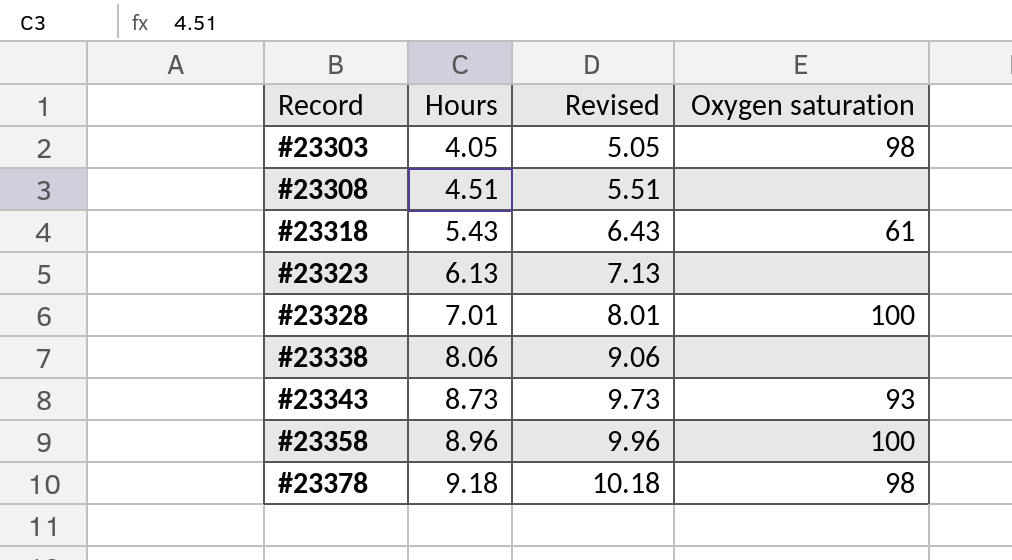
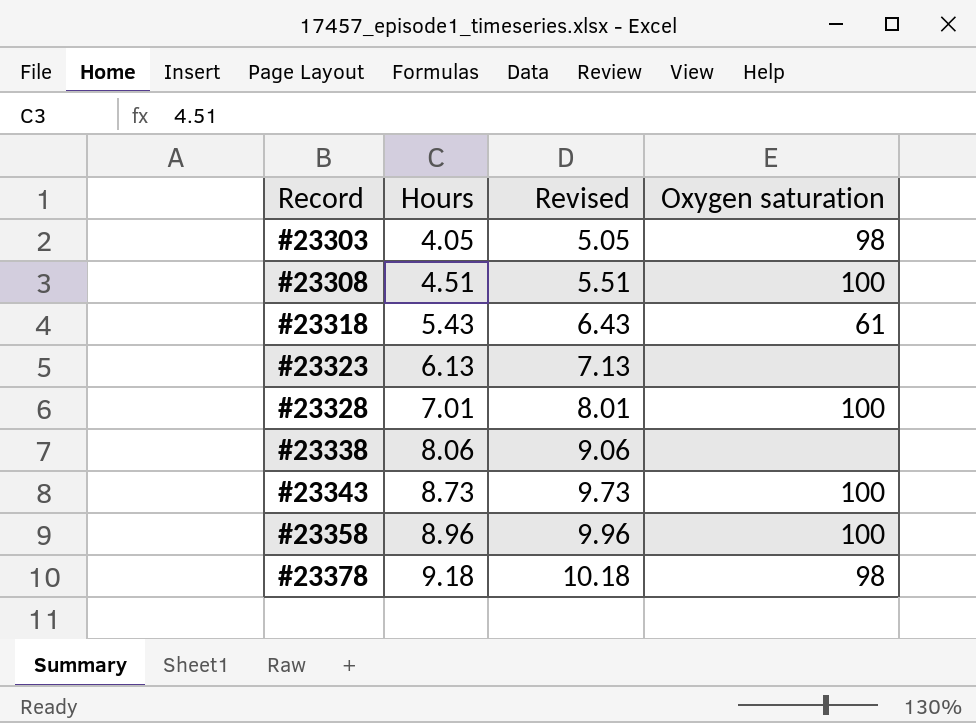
#23308 | Oxygen saturation: none -> 100
#23343 | Oxygen saturation: 93 -> 100

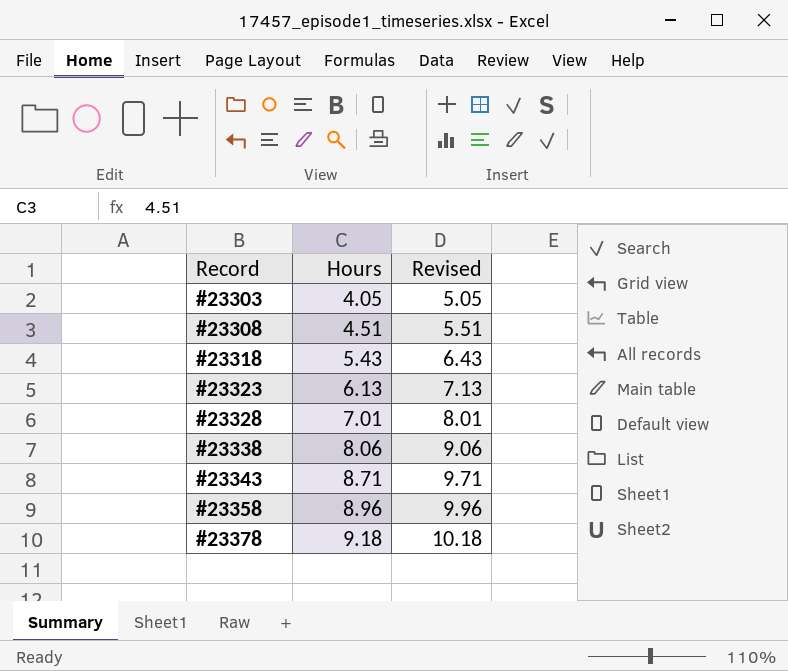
column Oxygen saturation | position: 4 -> none
#23343 | Hours: 8.73 -> 8.71
#23343 | Revised: 9.73 -> 9.71

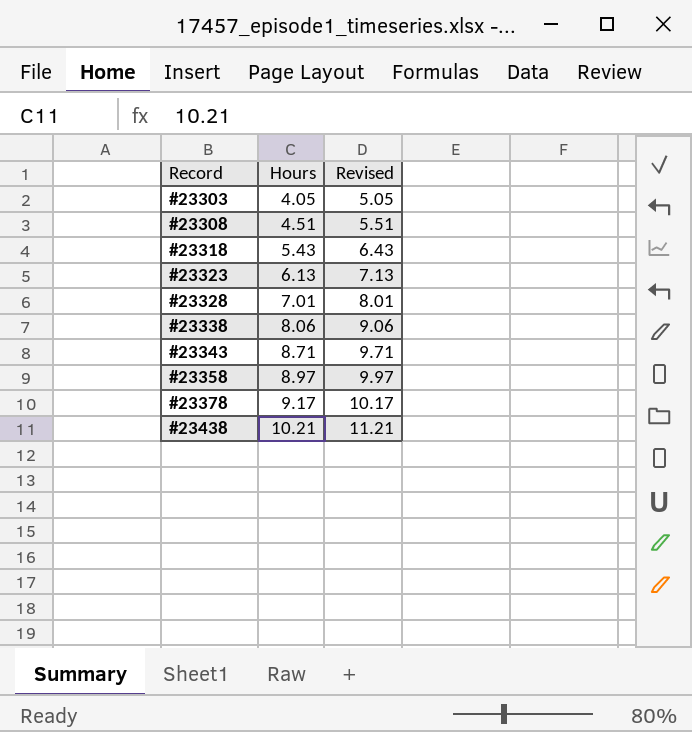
#23358 | Hours: 8.96 -> 8.97
#23358 | Revised: 9.96 -> 9.97
#23378 | Hours: 9.18 -> 9.17
#23378 | Revised: 10.18 -> 10.17
row #23438: none -> 10.21 | 11.21

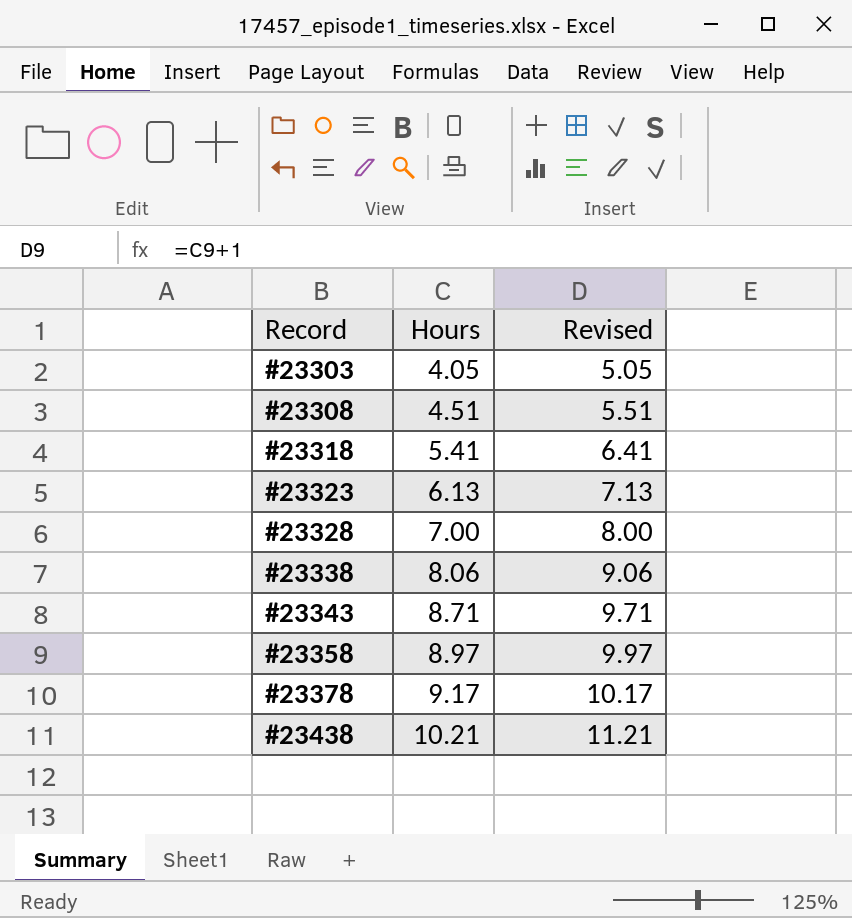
#23318 | Hours: 5.43 -> 5.41
#23318 | Revised: 6.43 -> 6.41
#23328 | Hours: 7.01 -> 7.00
#23328 | Revised: 8.01 -> 8.00

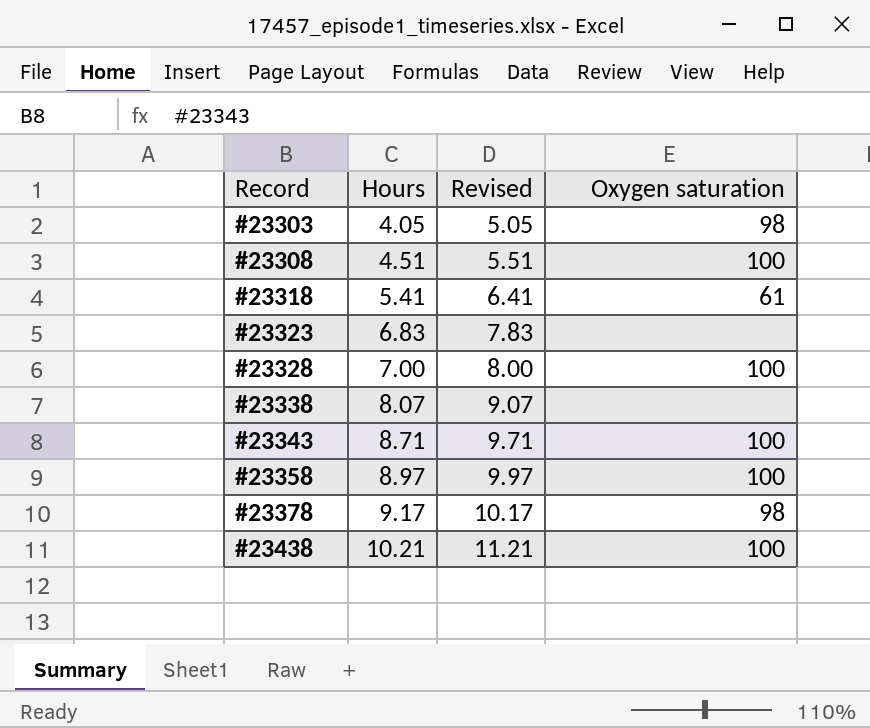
column Oxygen saturation | position: none -> 4
#23323 | Hours: 6.13 -> 6.83
#23323 | Revised: 7.13 -> 7.83
#23338 | Hours: 8.06 -> 8.07
#23338 | Revised: 9.06 -> 9.07

